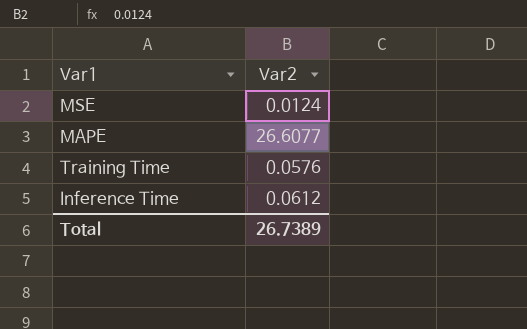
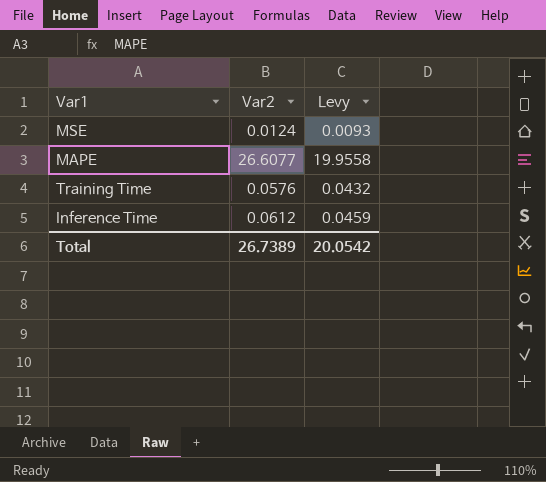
column Levy | formula: none -> [Var2] * 0.75

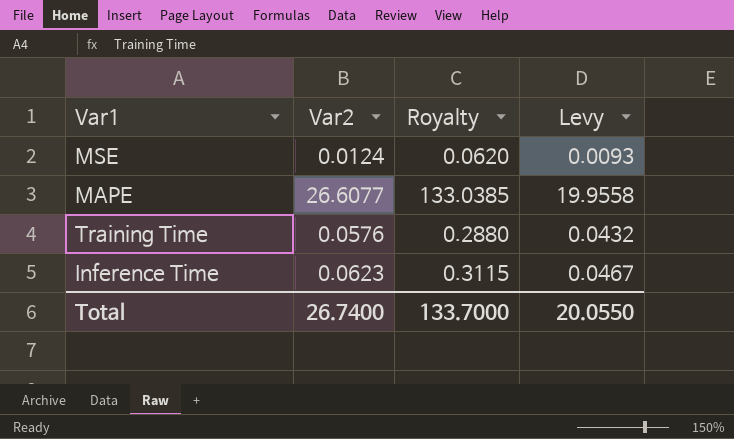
column Royalty | formula: none -> [Var2] * 5
Inference Time | Var2: 0.0612 -> 0.0623
Inference Time | Levy: 0.0459 -> 0.0467
Total | Var2: 26.7389 -> 26.7400
Total | Levy: 20.0542 -> 20.0550

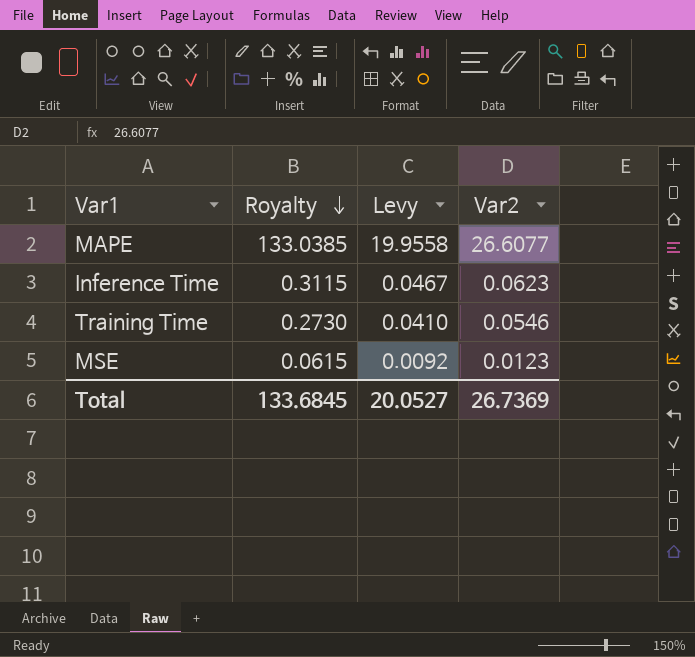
row order: none -> Royalty descending
column Var2 | position: 2 -> 4
Training Time | Royalty: 0.2880 -> 0.2730
Training Time | Levy: 0.0432 -> 0.0410
Training Time | Var2: 0.0576 -> 0.0546
MSE | Royalty: 0.0620 -> 0.0615
MSE | Levy: 0.0093 -> 0.0092
MSE | Var2: 0.0124 -> 0.0123
Total | Royalty: 133.7000 -> 133.6845
Total | Levy: 20.0550 -> 20.0527
Total | Var2: 26.7400 -> 26.7369

